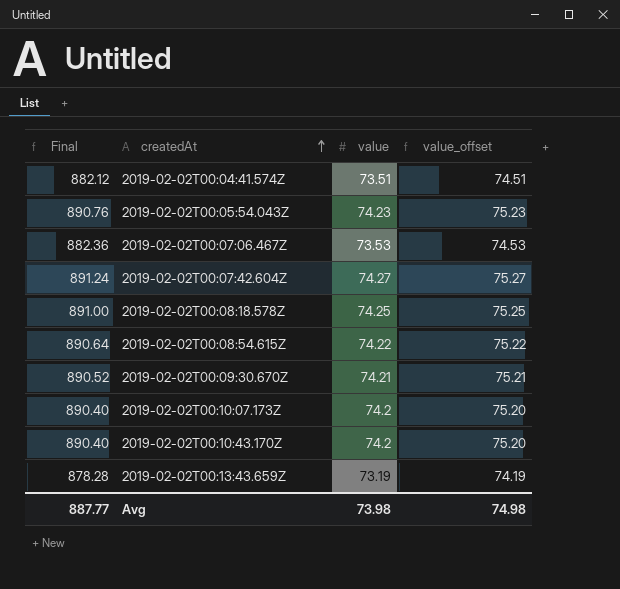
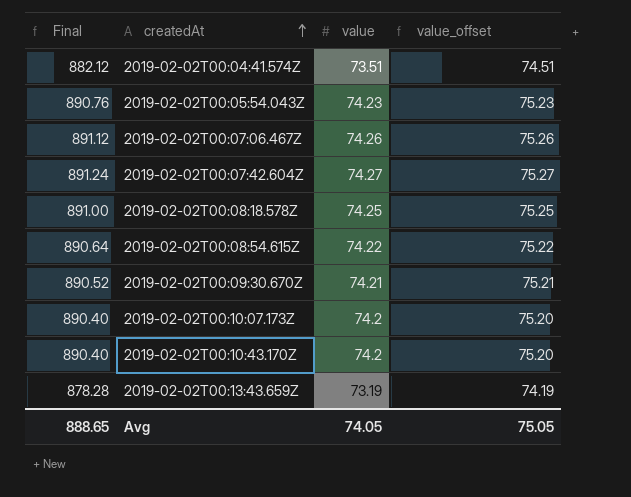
2019-02-02T00:07:06.467Z | Final: 882.36 -> 891.12
2019-02-02T00:07:06.467Z | value: 73.53 -> 74.26
2019-02-02T00:07:06.467Z | value_offset: 74.53 -> 75.26
Avg | Final: 887.77 -> 888.65
Avg | value: 73.98 -> 74.05
Avg | value_offset: 74.98 -> 75.05

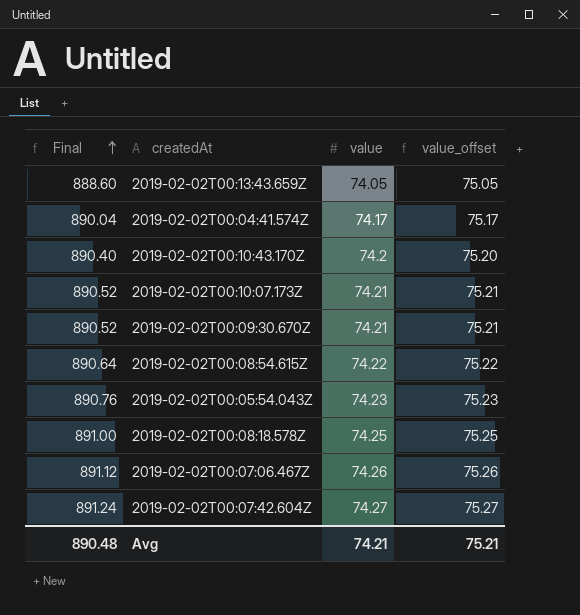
row order: createdAt ascending -> Final ascending
2019-02-02T00:13:43.659Z | Final: 878.28 -> 888.60
2019-02-02T00:13:43.659Z | value: 73.19 -> 74.05
2019-02-02T00:13:43.659Z | value_offset: 74.19 -> 75.05
2019-02-02T00:04:41.574Z | Final: 882.12 -> 890.04
2019-02-02T00:04:41.574Z | value: 73.51 -> 74.17
2019-02-02T00:04:41.574Z | value_offset: 74.51 -> 75.17
2019-02-02T00:10:07.173Z | Final: 890.40 -> 890.52
2019-02-02T00:10:07.173Z | value: 74.2 -> 74.21
2019-02-02T00:10:07.173Z | value_offset: 75.20 -> 75.21
Avg | Final: 888.65 -> 890.48
Avg | value: 74.05 -> 74.21
Avg | value_offset: 75.05 -> 75.21

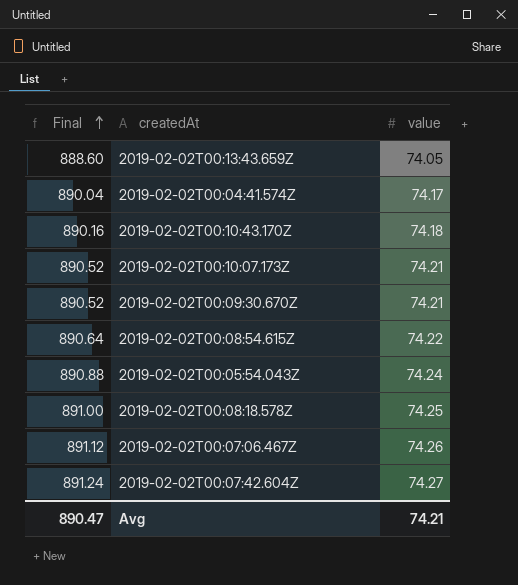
column value_offset | formula: [value] + 1 -> none
2019-02-02T00:10:43.170Z | Final: 890.40 -> 890.16
2019-02-02T00:10:43.170Z | value: 74.2 -> 74.18
2019-02-02T00:05:54.043Z | Final: 890.76 -> 890.88
2019-02-02T00:05:54.043Z | value: 74.23 -> 74.24
Avg | Final: 890.48 -> 890.47

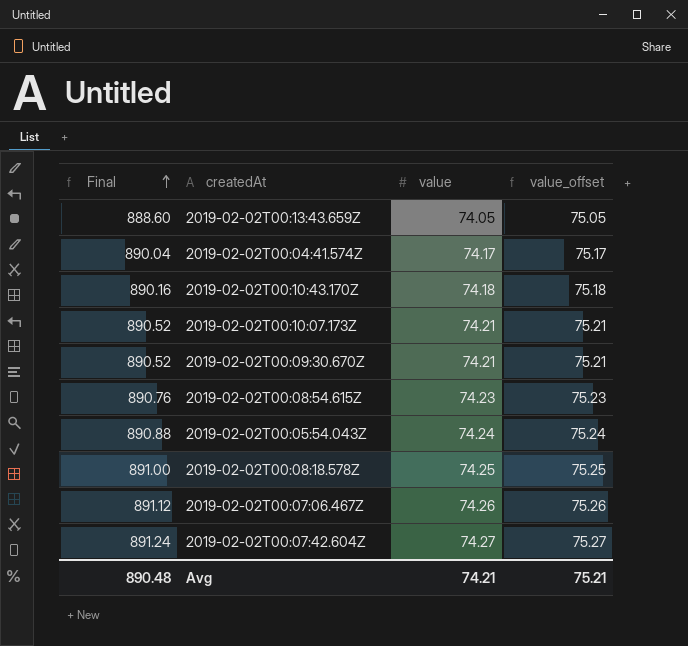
column value_offset | formula: none -> [value] + 1
2019-02-02T00:08:54.615Z | Final: 890.64 -> 890.76
2019-02-02T00:08:54.615Z | value: 74.22 -> 74.23
Avg | Final: 890.47 -> 890.48

